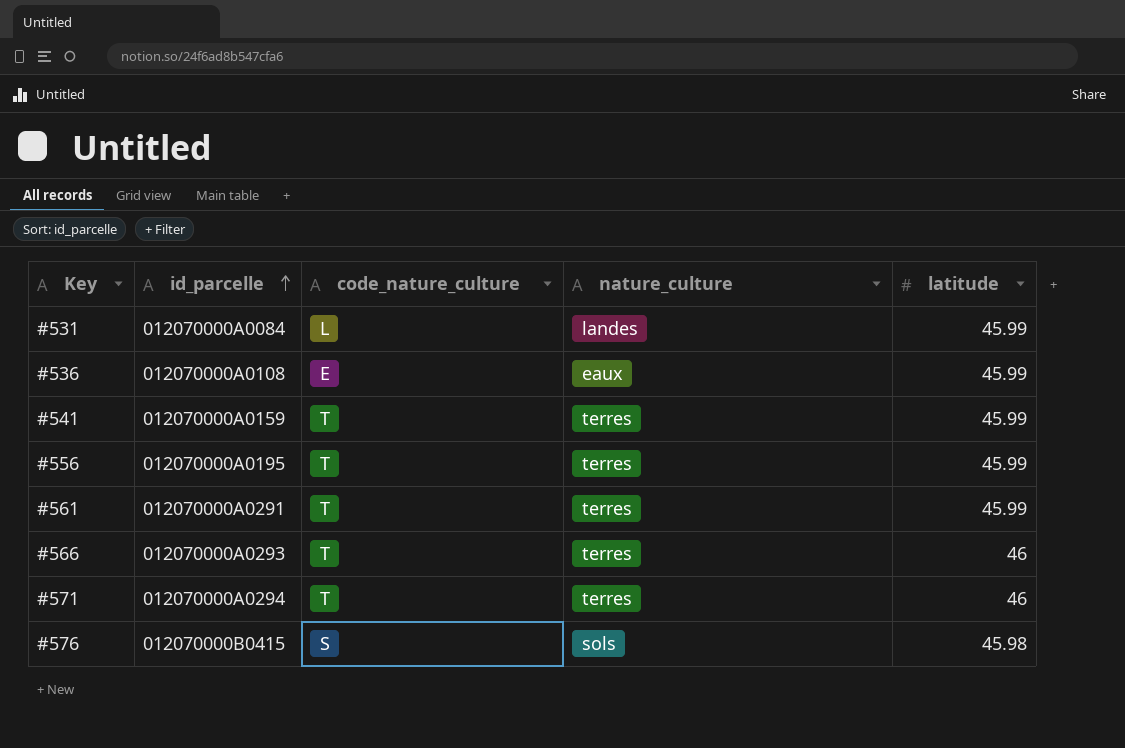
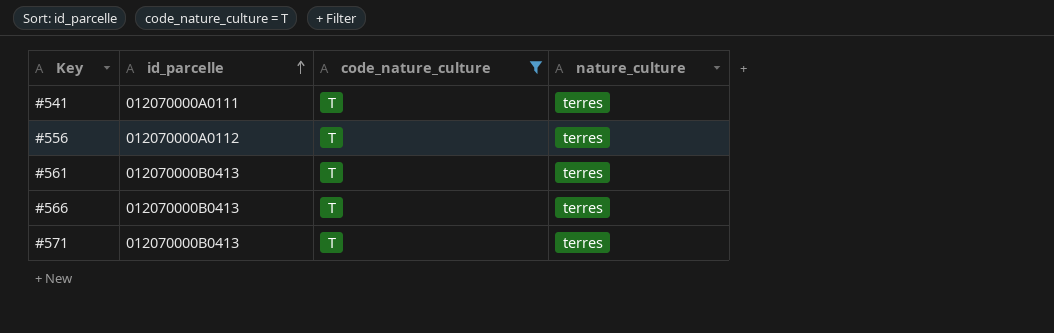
filter: none -> code_nature_culture = T
column latitude | position: 5 -> none
#541 | id_parcelle: 012070000A0159 -> 012070000A0111
#556 | id_parcelle: 012070000A0195 -> 012070000A0112
#561 | id_parcelle: 012070000A0291 -> 012070000B0413
#566 | id_parcelle: 012070000A0293 -> 012070000B0413
#571 | id_parcelle: 012070000A0294 -> 012070000B0413

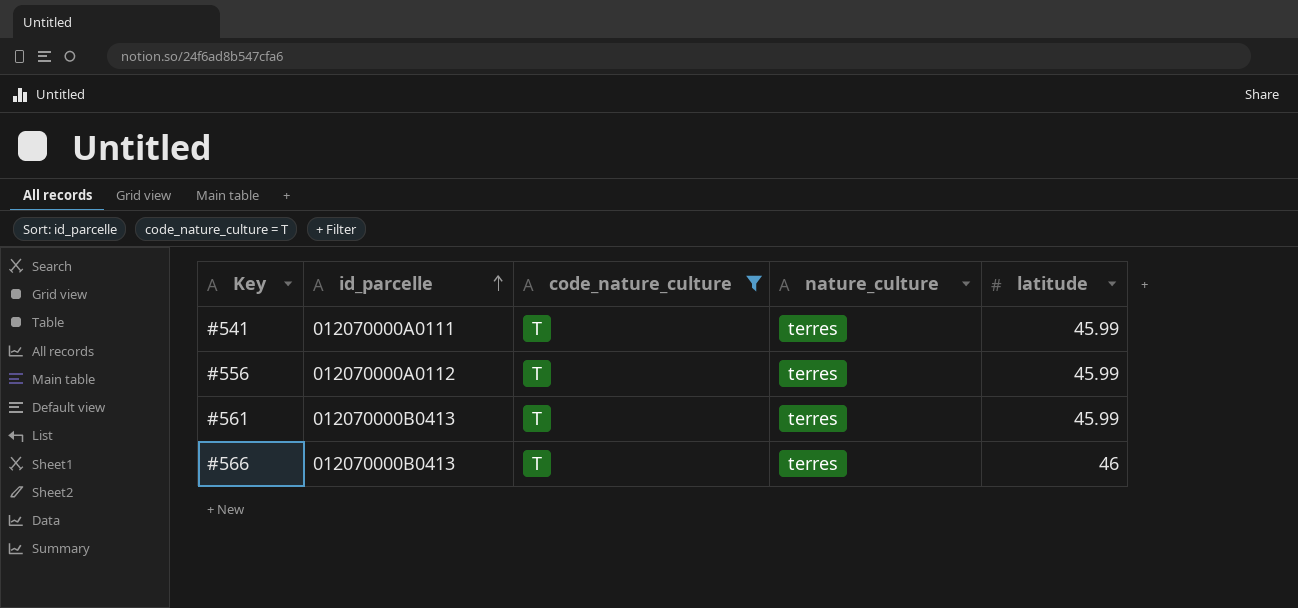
column latitude | position: none -> 5
row #571: 012070000B0413 | T | terres -> none

